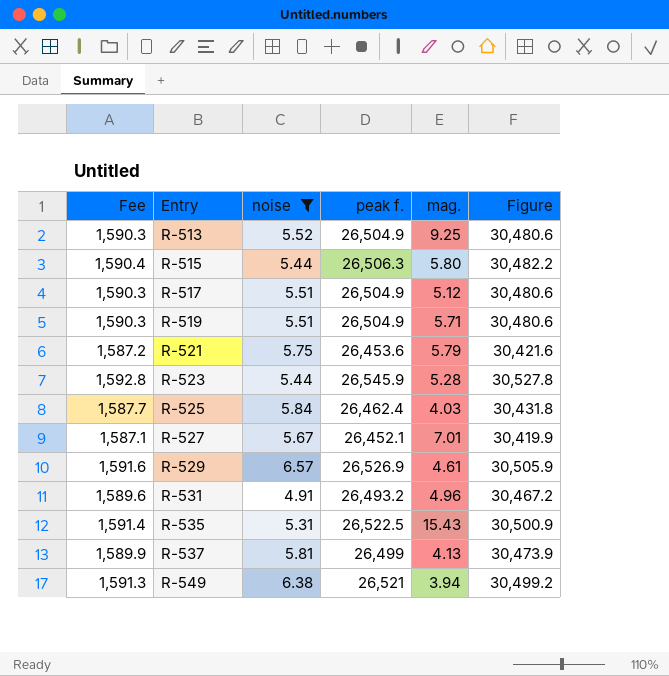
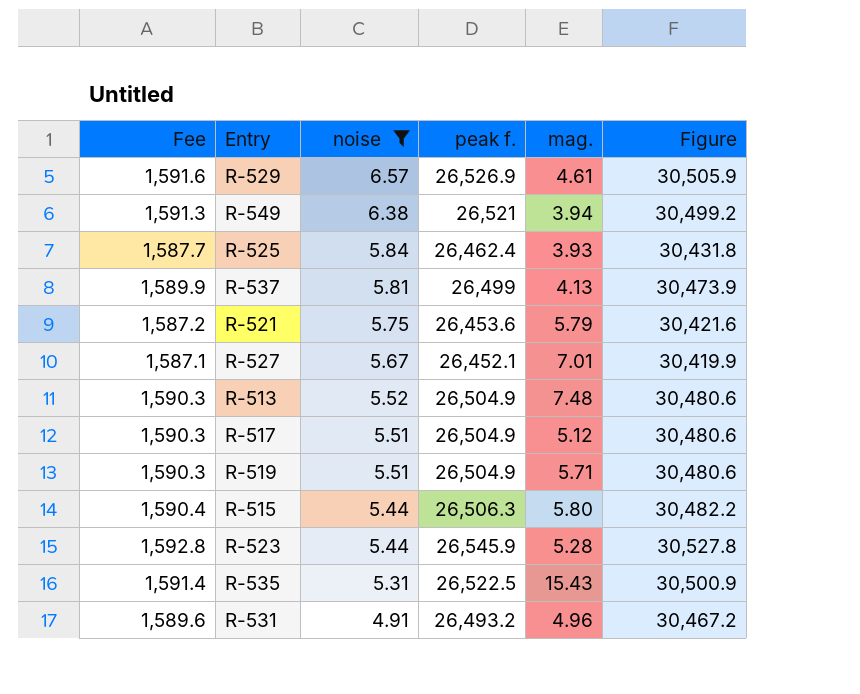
row order: Entry ascending -> noise descending
R-525 | mag.: 4.03 -> 3.93
R-513 | mag.: 9.25 -> 7.48

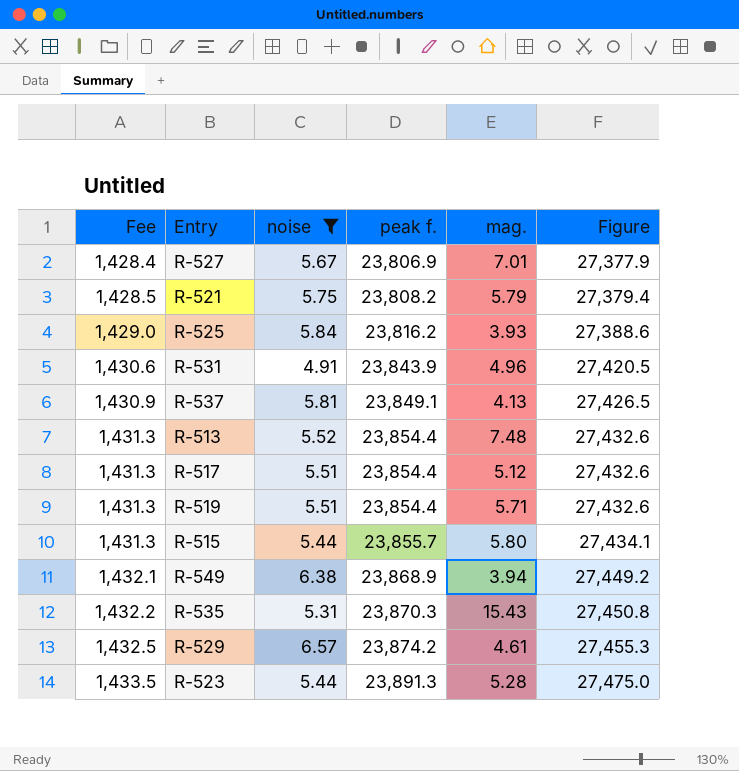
row order: noise descending -> Fee ascending
R-527 | Fee: 1,587.1 -> 1,428.4
R-527 | peak f.: 26,452.1 -> 23,806.9
R-527 | Figure: 30,419.9 -> 27,377.9
R-521 | Fee: 1,587.2 -> 1,428.5
R-521 | peak f.: 26,453.6 -> 23,808.2
R-521 | Figure: 30,421.6 -> 27,379.4
R-525 | Fee: 1,587.7 -> 1,429.0
R-525 | peak f.: 26,462.4 -> 23,816.2
R-525 | Figure: 30,431.8 -> 27,388.6
R-531 | Fee: 1,589.6 -> 1,430.6
R-531 | peak f.: 26,493.2 -> 23,843.9
R-531 | Figure: 30,467.2 -> 27,420.5
R-537 | Fee: 1,589.9 -> 1,430.9
R-537 | peak f.: 26,499 -> 23,849.1
R-537 | Figure: 30,473.9 -> 27,426.5
R-513 | Fee: 1,590.3 -> 1,431.3
R-513 | peak f.: 26,504.9 -> 23,854.4
R-513 | Figure: 30,480.6 -> 27,432.6
R-517 | Fee: 1,590.3 -> 1,431.3
R-517 | peak f.: 26,504.9 -> 23,854.4
R-517 | Figure: 30,480.6 -> 27,432.6
R-519 | Fee: 1,590.3 -> 1,431.3
R-519 | peak f.: 26,504.9 -> 23,854.4
R-519 | Figure: 30,480.6 -> 27,432.6
R-515 | Fee: 1,590.4 -> 1,431.3
R-515 | peak f.: 26,506.3 -> 23,855.7
R-515 | Figure: 30,482.2 -> 27,434.1
R-549 | Fee: 1,591.3 -> 1,432.1
R-549 | peak f.: 26,521 -> 23,868.9
R-549 | Figure: 30,499.2 -> 27,449.2
R-535 | Fee: 1,591.4 -> 1,432.2
R-535 | peak f.: 26,522.5 -> 23,870.3
R-535 | Figure: 30,500.9 -> 27,450.8
R-529 | Fee: 1,591.6 -> 1,432.5
R-529 | peak f.: 26,526.9 -> 23,874.2
R-529 | Figure: 30,505.9 -> 27,455.3
R-523 | Fee: 1,592.8 -> 1,433.5
R-523 | peak f.: 26,545.9 -> 23,891.3
R-523 | Figure: 30,527.8 -> 27,475.0

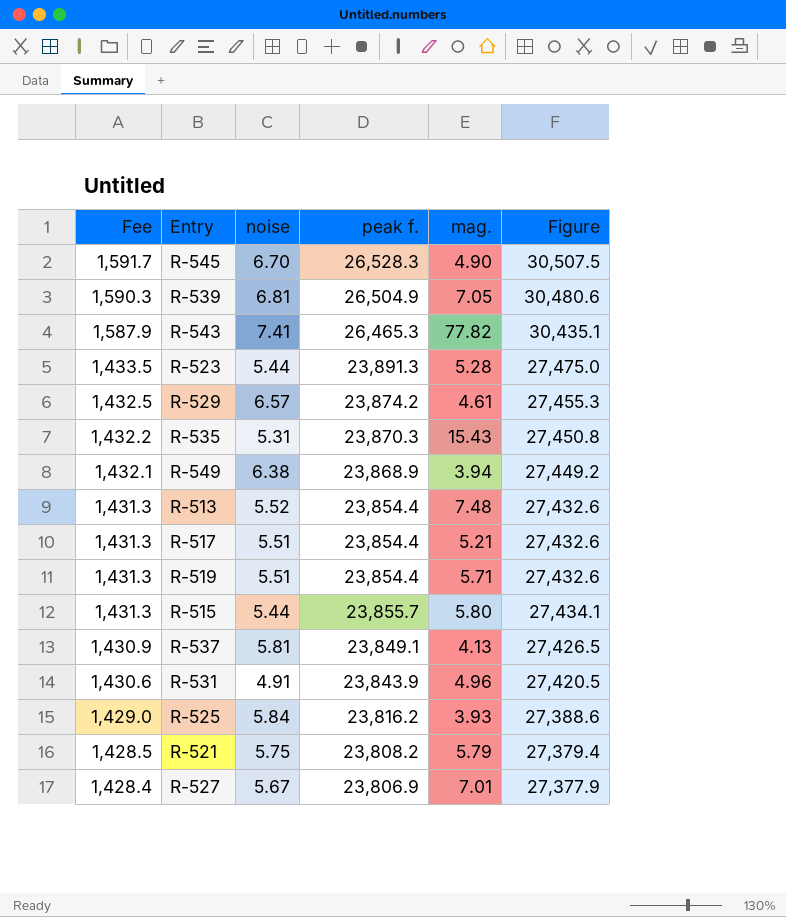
filter: noise <= 6.57 -> none
row order: Fee ascending -> Fee descending
R-517 | mag.: 5.12 -> 5.21

